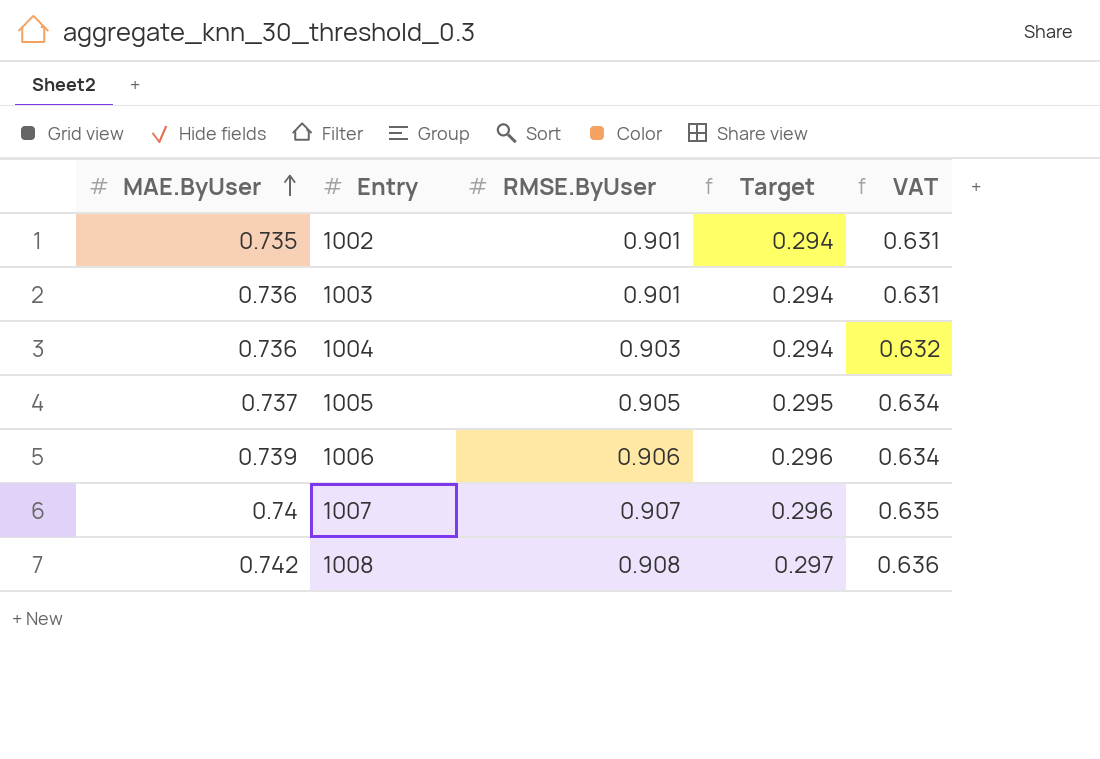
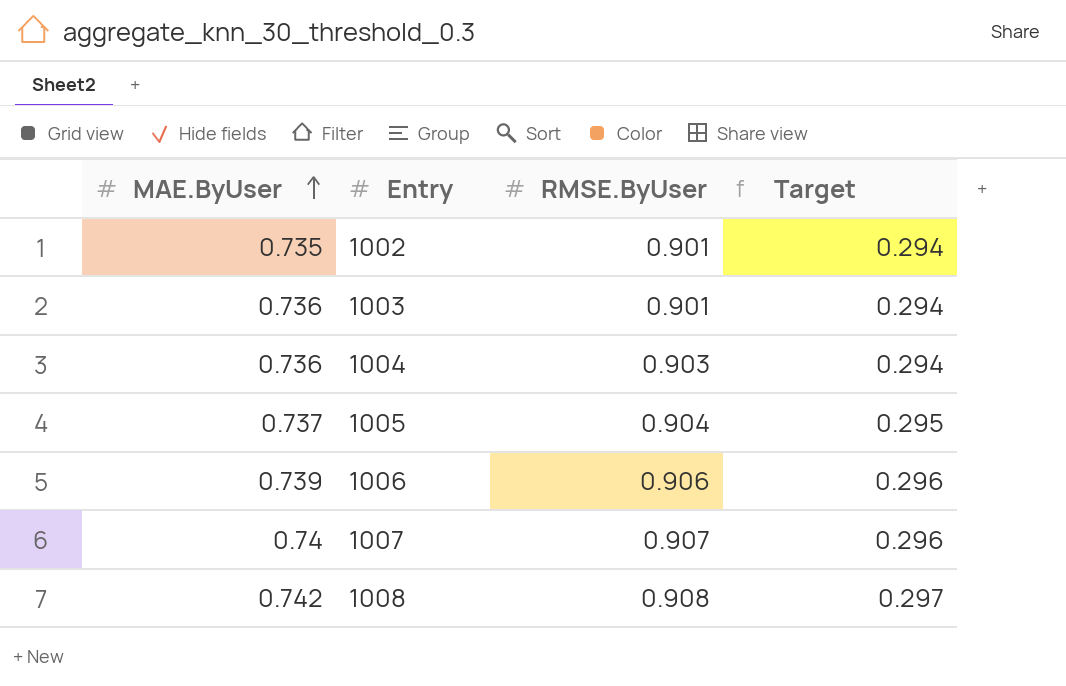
column VAT | formula: [RMSE.ByUser] * 0.7 -> none
1005 | RMSE.ByUser: 0.905 -> 0.904

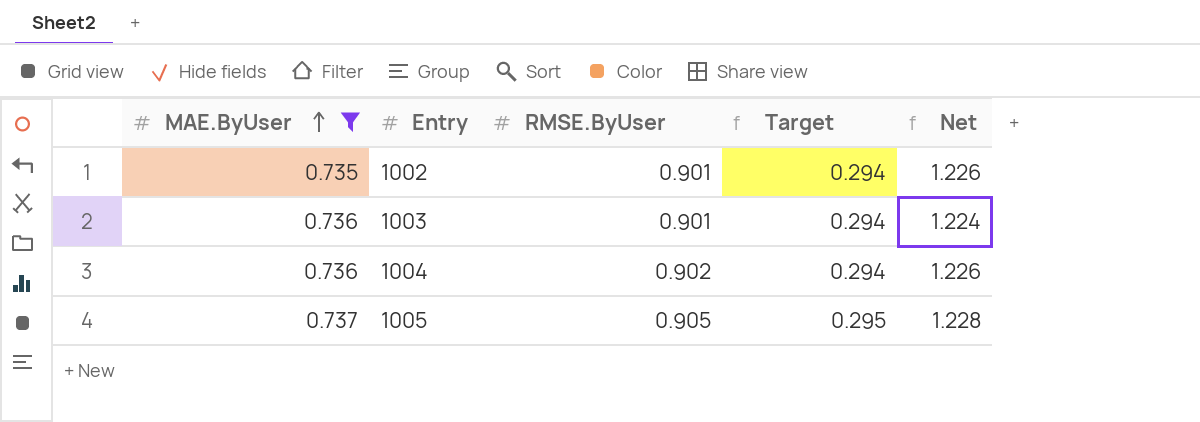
filter: none -> MAE.ByUser <= 0.737
column Net | formula: none -> [RMSE.ByUser] / [MAE.ByUser]
1004 | RMSE.ByUser: 0.903 -> 0.902
1005 | RMSE.ByUser: 0.904 -> 0.905

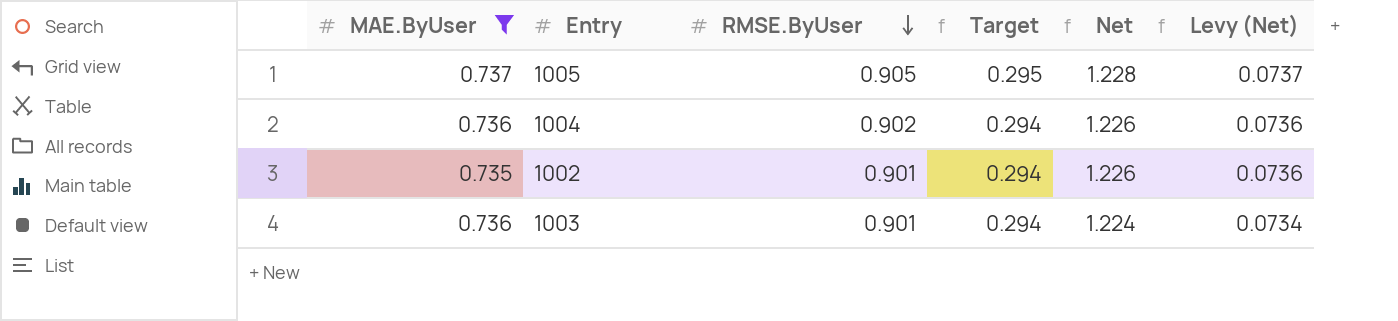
row order: MAE.ByUser ascending -> RMSE.ByUser descending
column Levy (Net) | formula: none -> [Net] * 0.06

